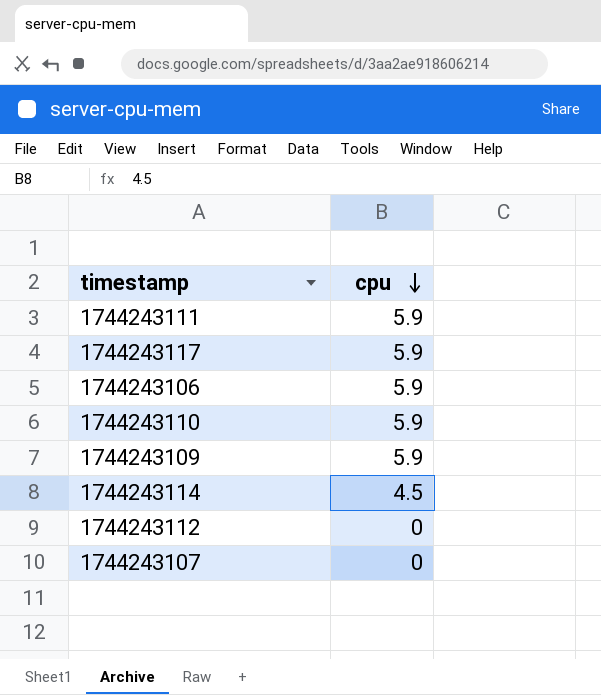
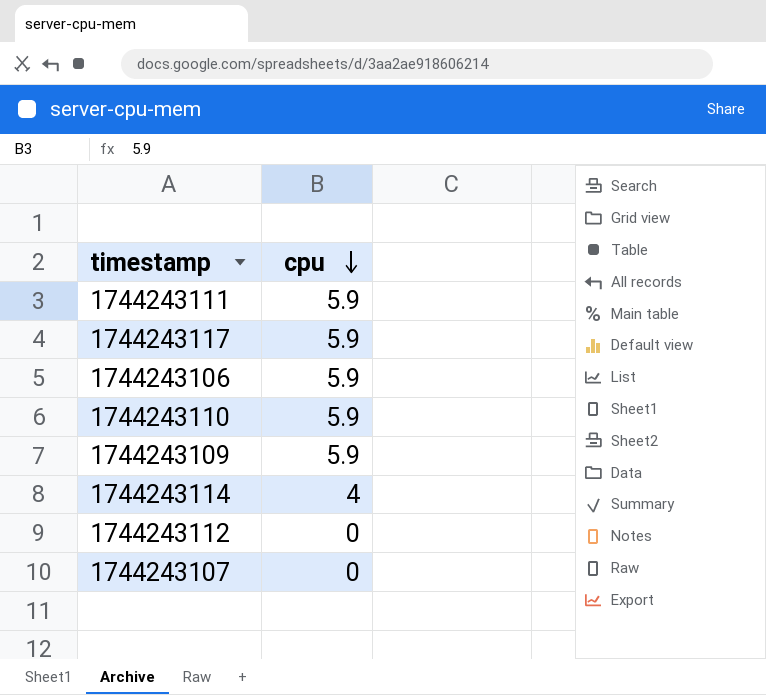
1744243114 | cpu: 4.5 -> 4

